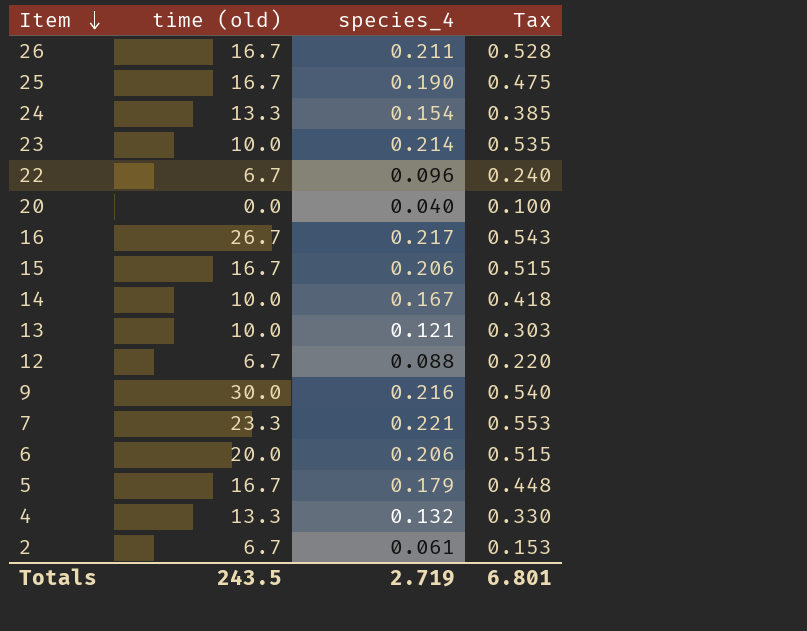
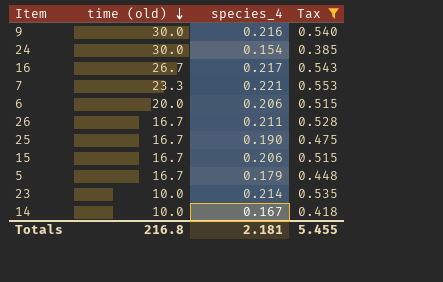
filter: none -> Tax >= 0.385
row order: Item descending -> time (old) descending
24 | time (old): 13.3 -> 30.0
Totals | time (old): 243.5 -> 216.8
Totals | species_4: 2.719 -> 2.181
Totals | Tax: 6.801 -> 5.455

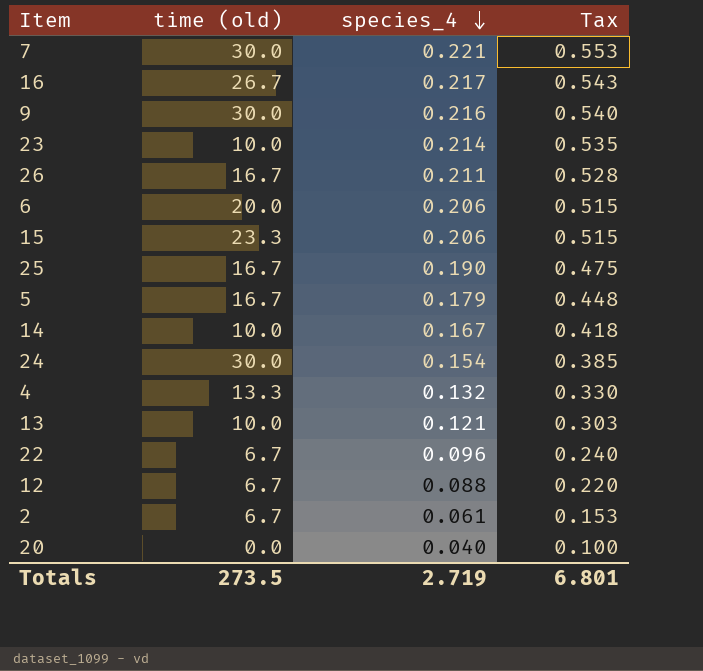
filter: Tax >= 0.385 -> none
row order: time (old) descending -> species_4 descending
7 | time (old): 23.3 -> 30.0
15 | time (old): 16.7 -> 23.3
Totals | time (old): 216.8 -> 273.5
Totals | species_4: 2.181 -> 2.719
Totals | Tax: 5.455 -> 6.801

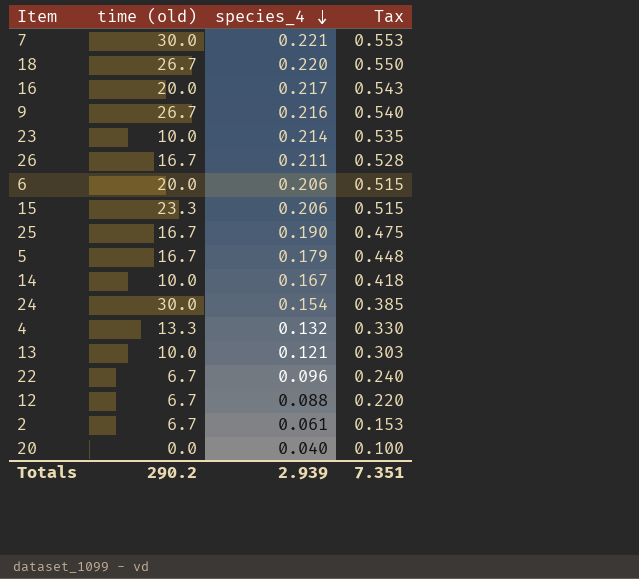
row 18: none -> 26.7 | 0.220 | 0.550
16 | time (old): 26.7 -> 20.0
9 | time (old): 30.0 -> 26.7
Totals | time (old): 273.5 -> 290.2
Totals | species_4: 2.719 -> 2.939
Totals | Tax: 6.801 -> 7.351

